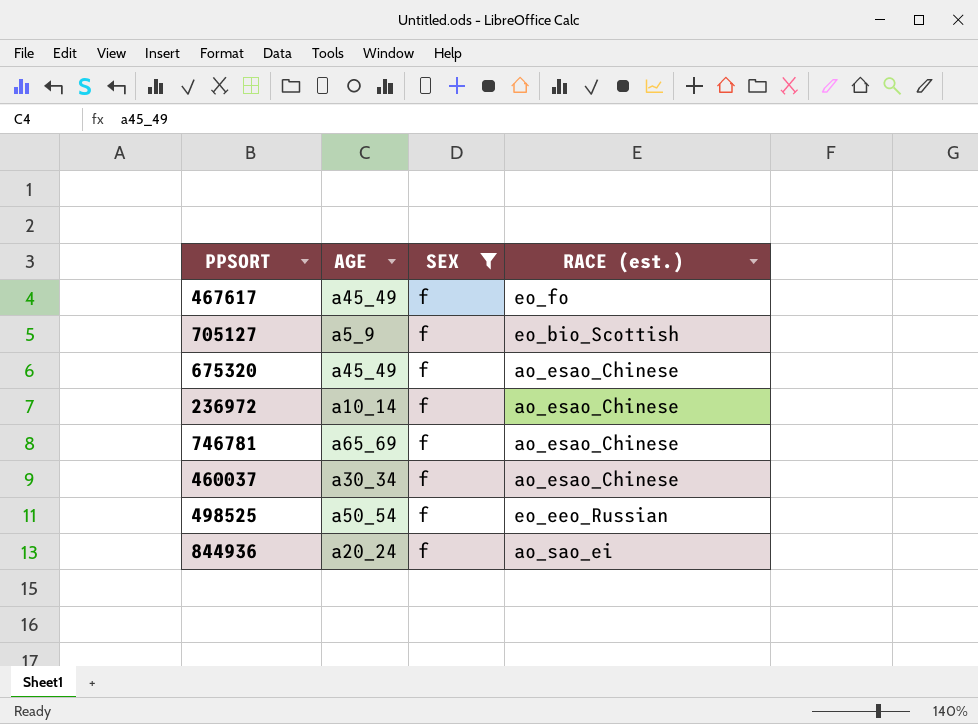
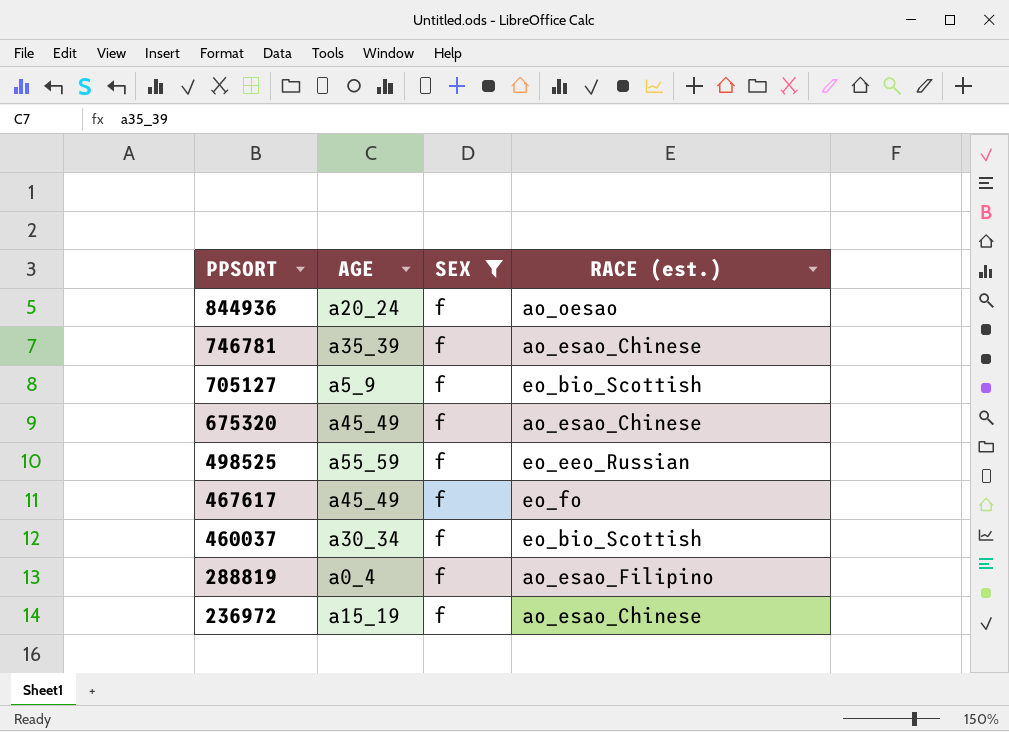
row order: none -> PPSORT descending
844936 | RACE (est.): ao_sao_ei -> ao_oesao
746781 | AGE: a65_69 -> a35_39
498525 | AGE: a50_54 -> a55_59
460037 | RACE (est.): ao_esao_Chinese -> eo_bio_Scottish
row 288819: none -> a0_4 | f | ao_esao_Filipino
236972 | AGE: a10_14 -> a15_19

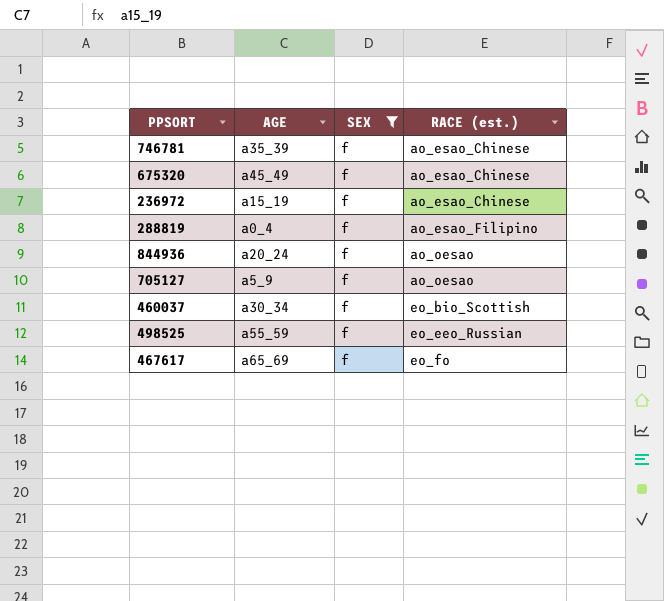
row order: PPSORT descending -> RACE (est.) ascending
705127 | RACE (est.): eo_bio_Scottish -> ao_oesao
467617 | AGE: a45_49 -> a65_69

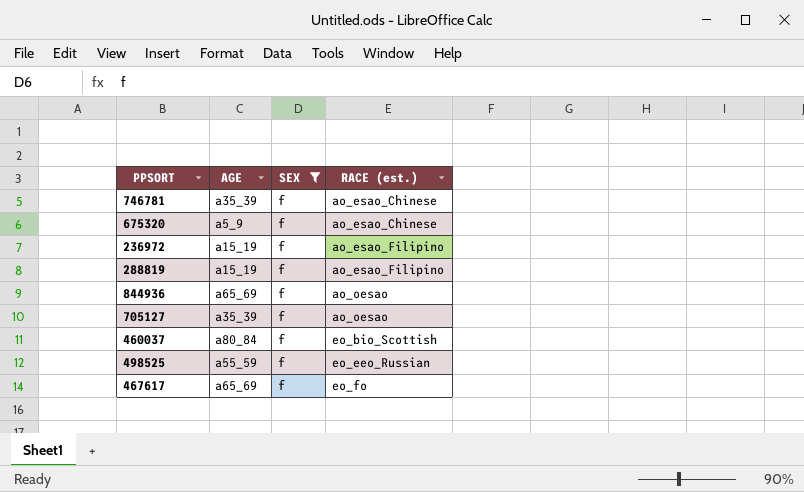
675320 | AGE: a45_49 -> a5_9
236972 | RACE (est.): ao_esao_Chinese -> ao_esao_Filipino
288819 | AGE: a0_4 -> a15_19
844936 | AGE: a20_24 -> a65_69
705127 | AGE: a5_9 -> a35_39
460037 | AGE: a30_34 -> a80_84

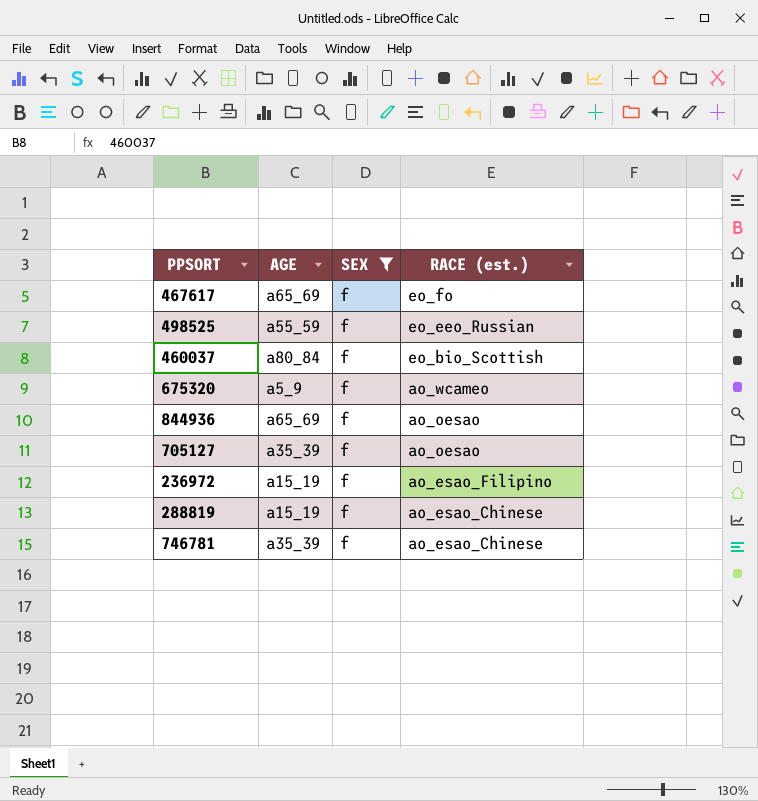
row order: RACE (est.) ascending -> RACE (est.) descending
675320 | RACE (est.): ao_esao_Chinese -> ao_wcameo
288819 | RACE (est.): ao_esao_Filipino -> ao_esao_Chinese

